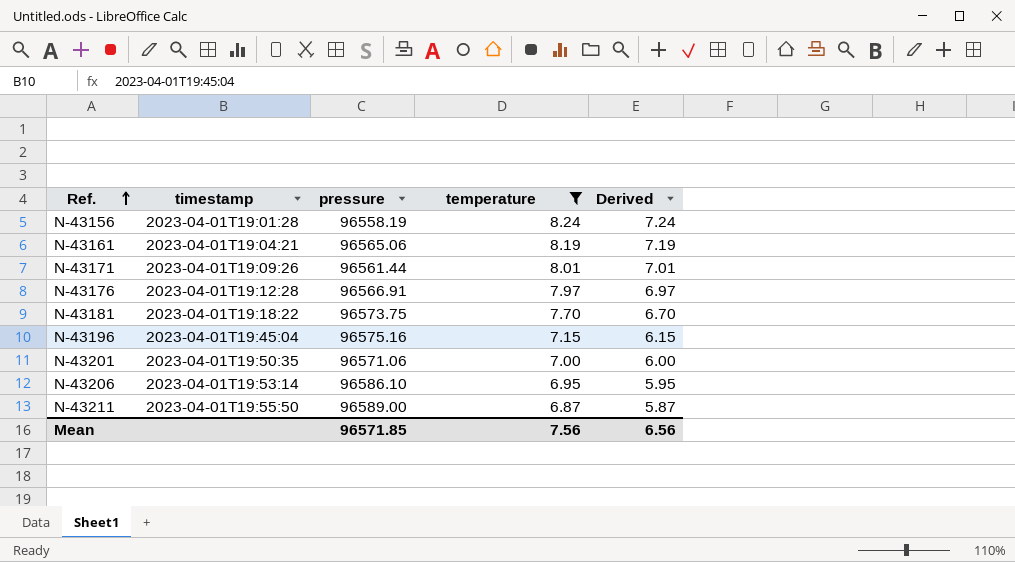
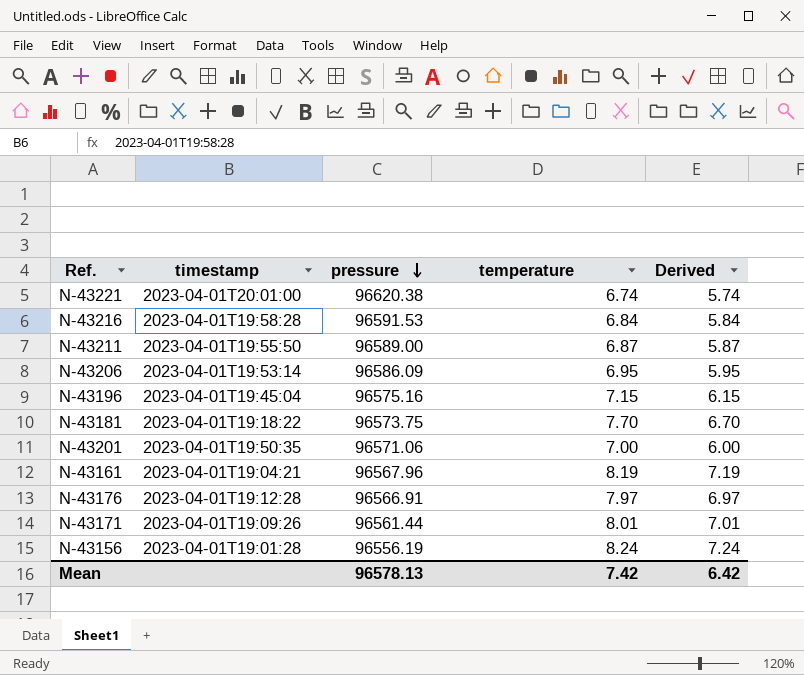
filter: temperature >= 6.87 -> none
row order: Ref. ascending -> pressure descending
N-43206 | pressure: 96586.10 -> 96586.09
N-43161 | pressure: 96565.06 -> 96567.96
N-43156 | pressure: 96558.19 -> 96556.19
Mean | pressure: 96571.85 -> 96578.13
Mean | temperature: 7.56 -> 7.42
Mean | Derived: 6.56 -> 6.42

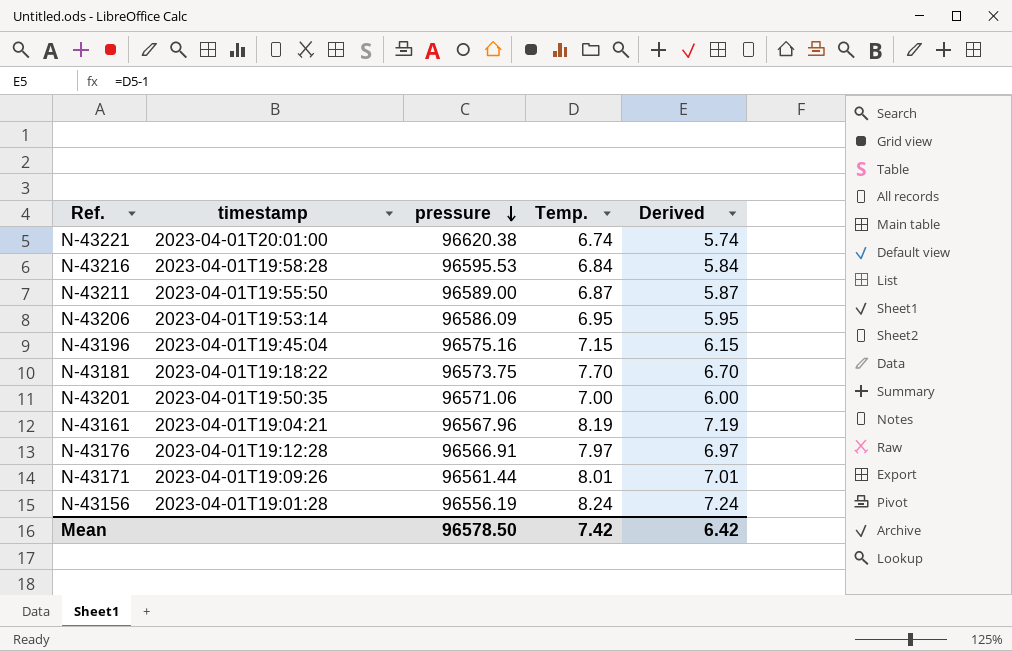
column name: temperature -> Temp.
N-43216 | pressure: 96591.53 -> 96595.53
Mean | pressure: 96578.13 -> 96578.50

